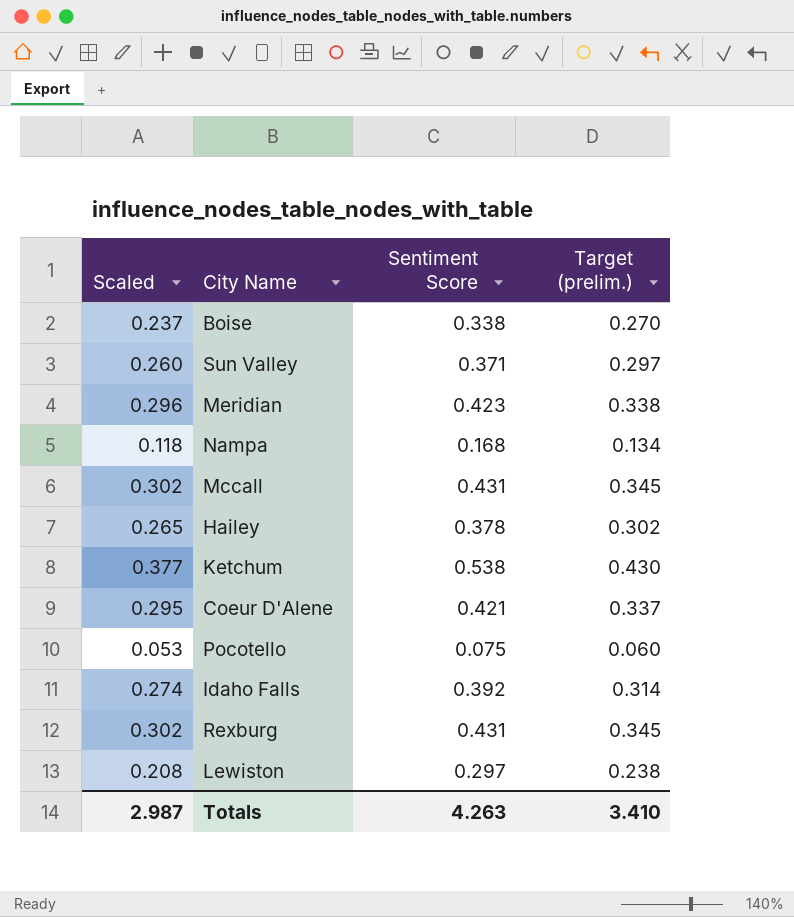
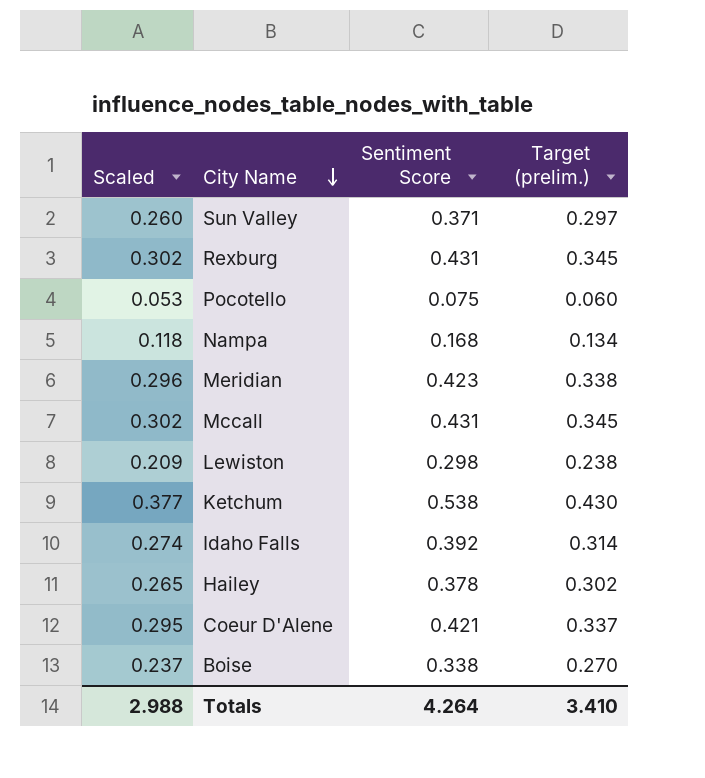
row order: none -> City Name descending
Lewiston | Scaled: 0.208 -> 0.209
Lewiston | Sentiment Score: 0.297 -> 0.298
Totals | Scaled: 2.987 -> 2.988
Totals | Sentiment Score: 4.263 -> 4.264

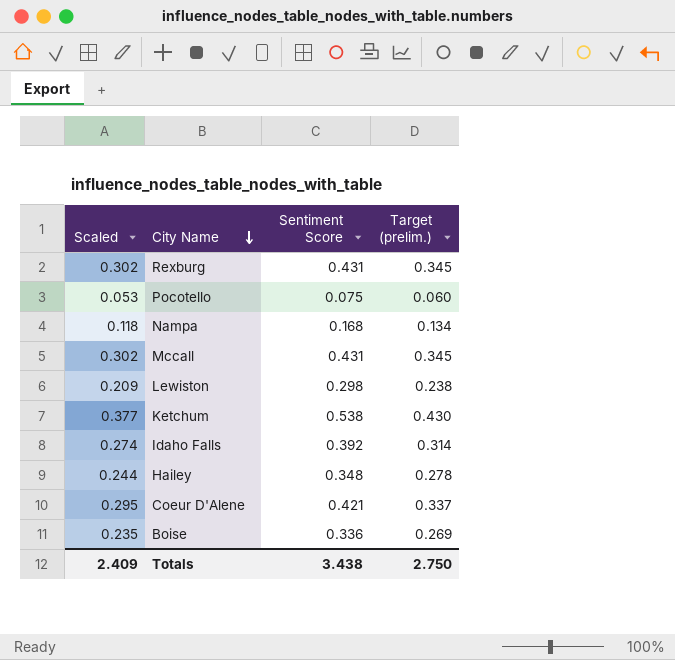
row Sun Valley: 0.260 | 0.371 | 0.297 -> none
row Meridian: 0.296 | 0.423 | 0.338 -> none
Hailey | Scaled: 0.265 -> 0.244
Hailey | Sentiment Score: 0.378 -> 0.348
Hailey | Target (prelim.): 0.302 -> 0.278
Boise | Scaled: 0.237 -> 0.235
Boise | Sentiment Score: 0.338 -> 0.336
Boise | Target (prelim.): 0.270 -> 0.269
Totals | Scaled: 2.988 -> 2.409
Totals | Sentiment Score: 4.264 -> 3.438
Totals | Target (prelim.): 3.410 -> 2.750

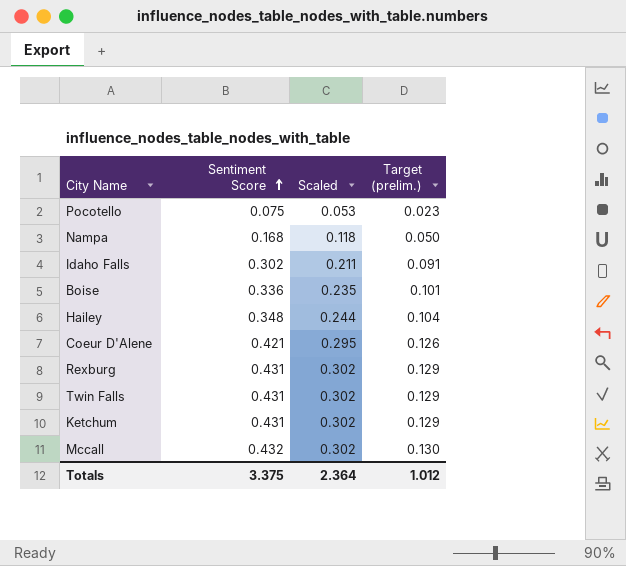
row order: City Name descending -> Sentiment Score ascending
column Scaled | position: 1 -> 3
column Target (prelim.) | formula: [Sentiment Score] * 0.8 -> [Sentiment Score] * 0.3
row Lewiston: 0.209 | 0.298 | 0.238 -> none
Idaho Falls | Sentiment Score: 0.392 -> 0.302
Idaho Falls | Scaled: 0.274 -> 0.211
row Twin Falls: none -> 0.431 | 0.302 | 0.129
Ketchum | Sentiment Score: 0.538 -> 0.431
Ketchum | Scaled: 0.377 -> 0.302
Mccall | Sentiment Score: 0.431 -> 0.432
Totals | Sentiment Score: 3.438 -> 3.375
Totals | Scaled: 2.409 -> 2.364
Totals | Target (prelim.): 2.750 -> 1.012

